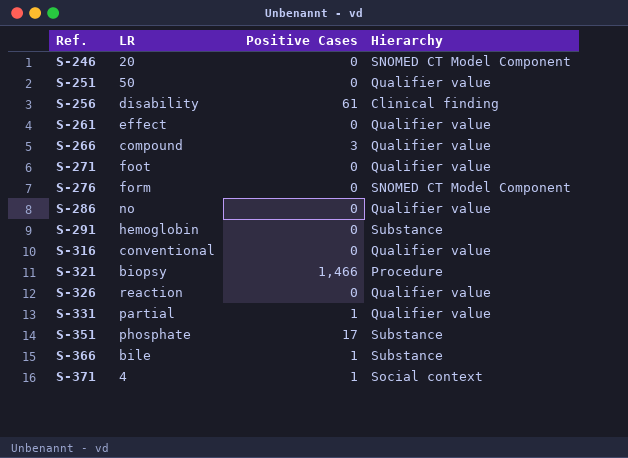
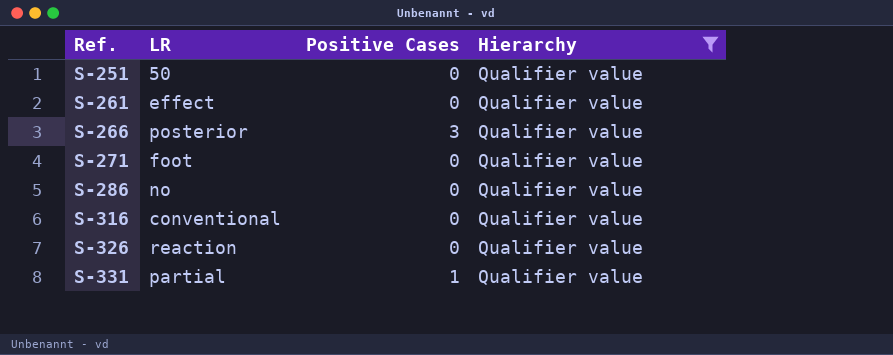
filter: none -> Hierarchy = Qualifier value
S-266 | LR: compound -> posterior

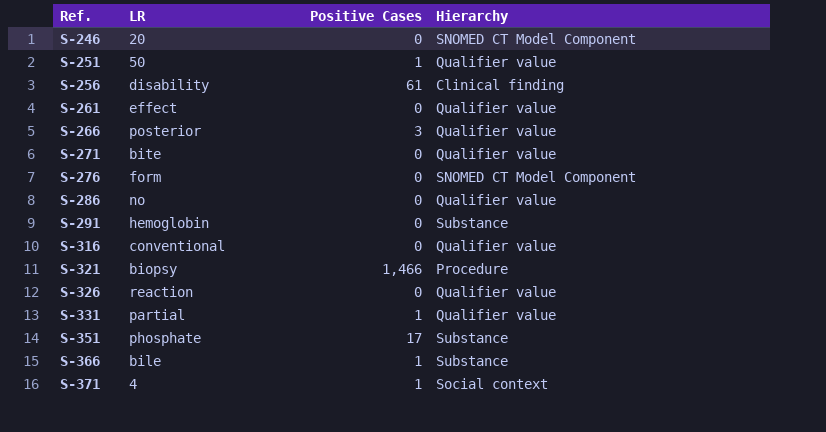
filter: Hierarchy = Qualifier value -> none
S-251 | Positive Cases: 0 -> 1
S-271 | LR: foot -> bite

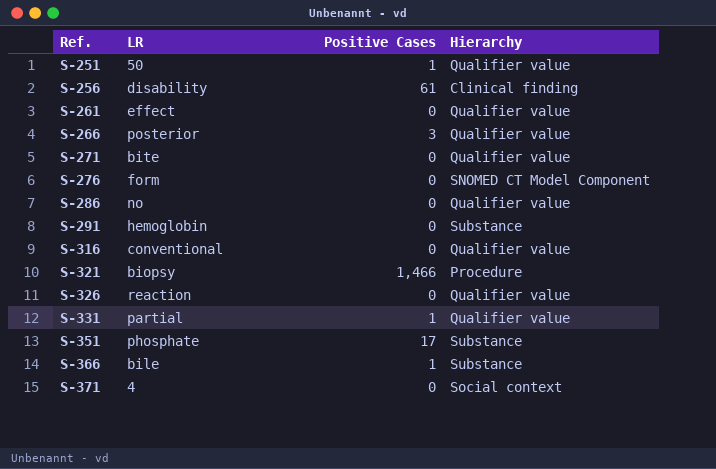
row S-246: 20 | 0 | SNOMED CT Model Component -> none
S-371 | Positive Cases: 1 -> 0

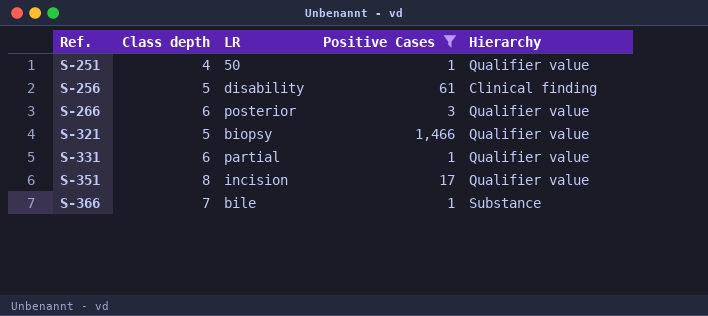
filter: none -> Positive Cases != 0
column Class depth | position: none -> 2
S-321 | Hierarchy: Procedure -> Qualifier value
S-351 | LR: phosphate -> incision
S-351 | Hierarchy: Substance -> Qualifier value

